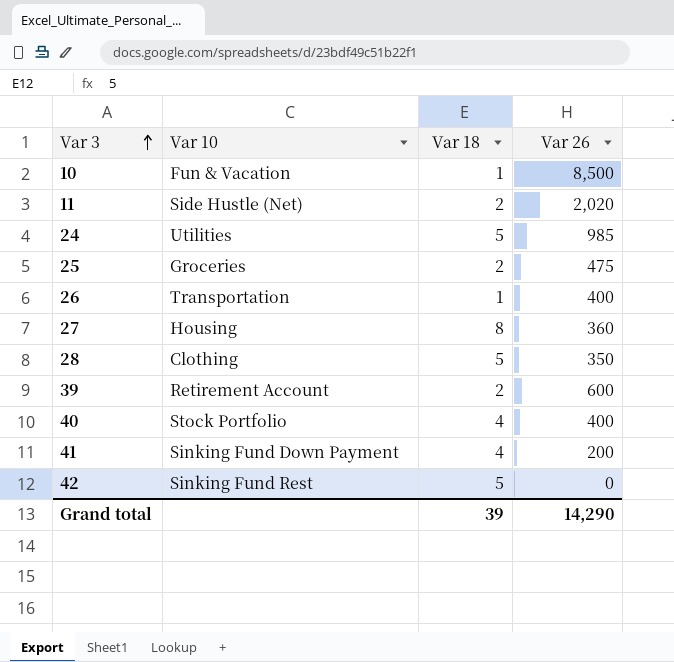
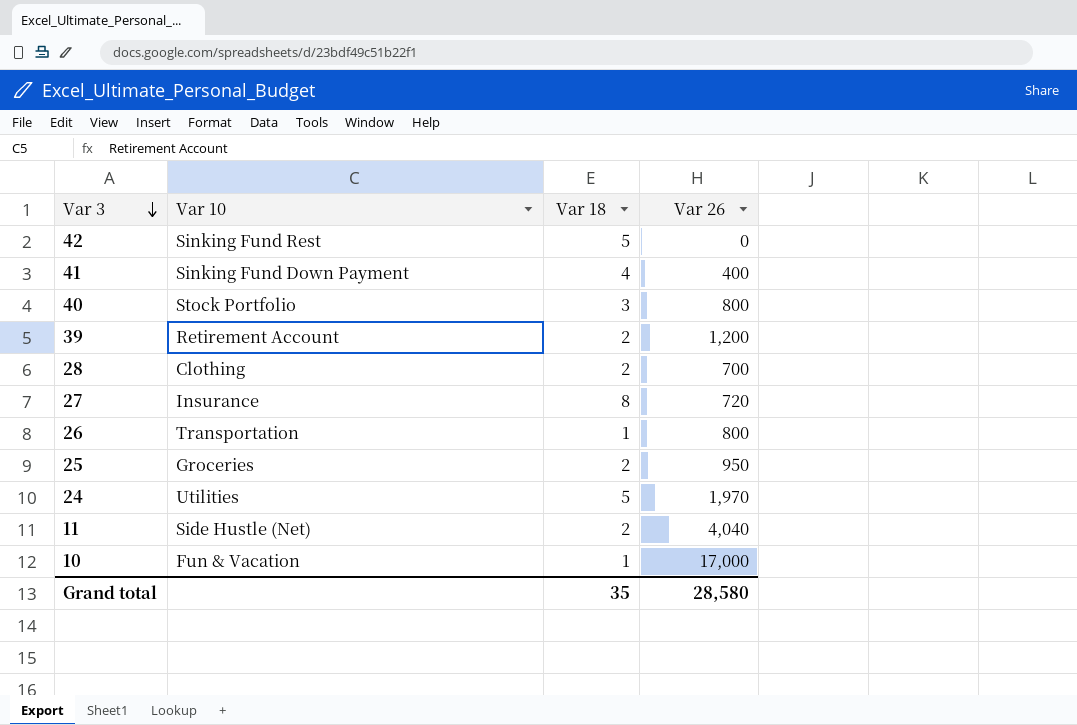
row order: Var 3 ascending -> Var 3 descending
41 | Var 26: 200 -> 400
40 | Var 18: 4 -> 3
40 | Var 26: 400 -> 800
39 | Var 26: 600 -> 1,200
28 | Var 18: 5 -> 2
28 | Var 26: 350 -> 700
27 | Var 10: Housing -> Insurance
27 | Var 26: 360 -> 720
26 | Var 26: 400 -> 800
25 | Var 26: 475 -> 950
24 | Var 26: 985 -> 1,970
11 | Var 26: 2,020 -> 4,040
10 | Var 26: 8,500 -> 17,000
Grand total | Var 18: 39 -> 35
Grand total | Var 26: 14,290 -> 28,580

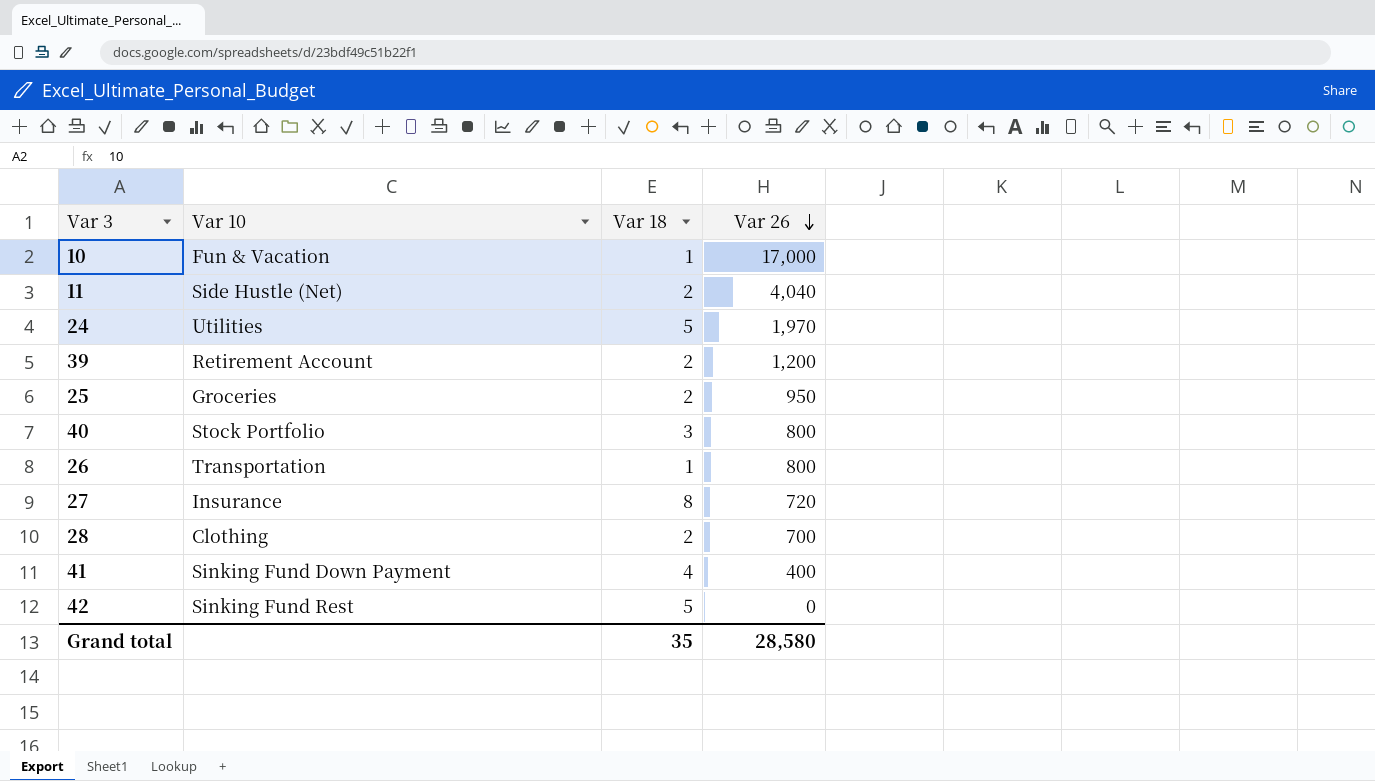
row order: Var 3 descending -> Var 26 descending

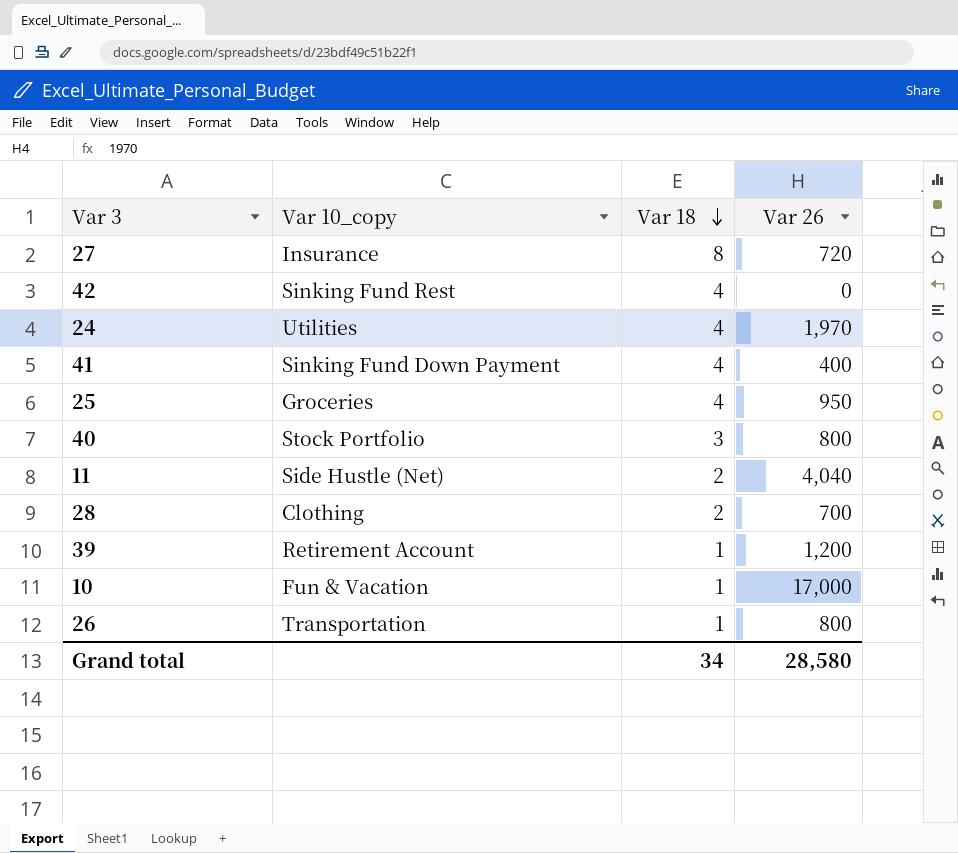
row order: Var 26 descending -> Var 18 descending
column name: Var 10 -> Var 10_copy
42 | Var 18: 5 -> 4
24 | Var 18: 5 -> 4
25 | Var 18: 2 -> 4
39 | Var 18: 2 -> 1
Grand total | Var 18: 35 -> 34

